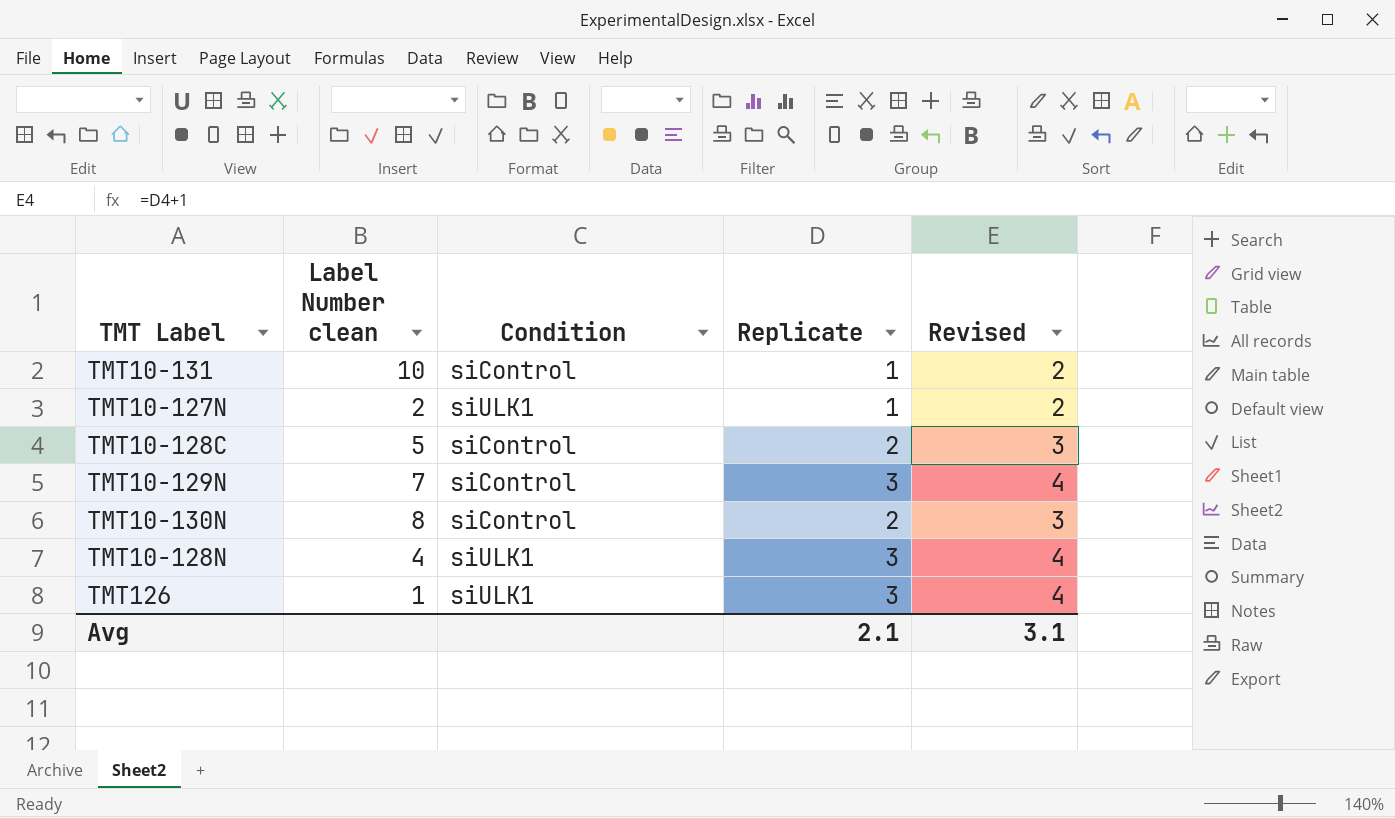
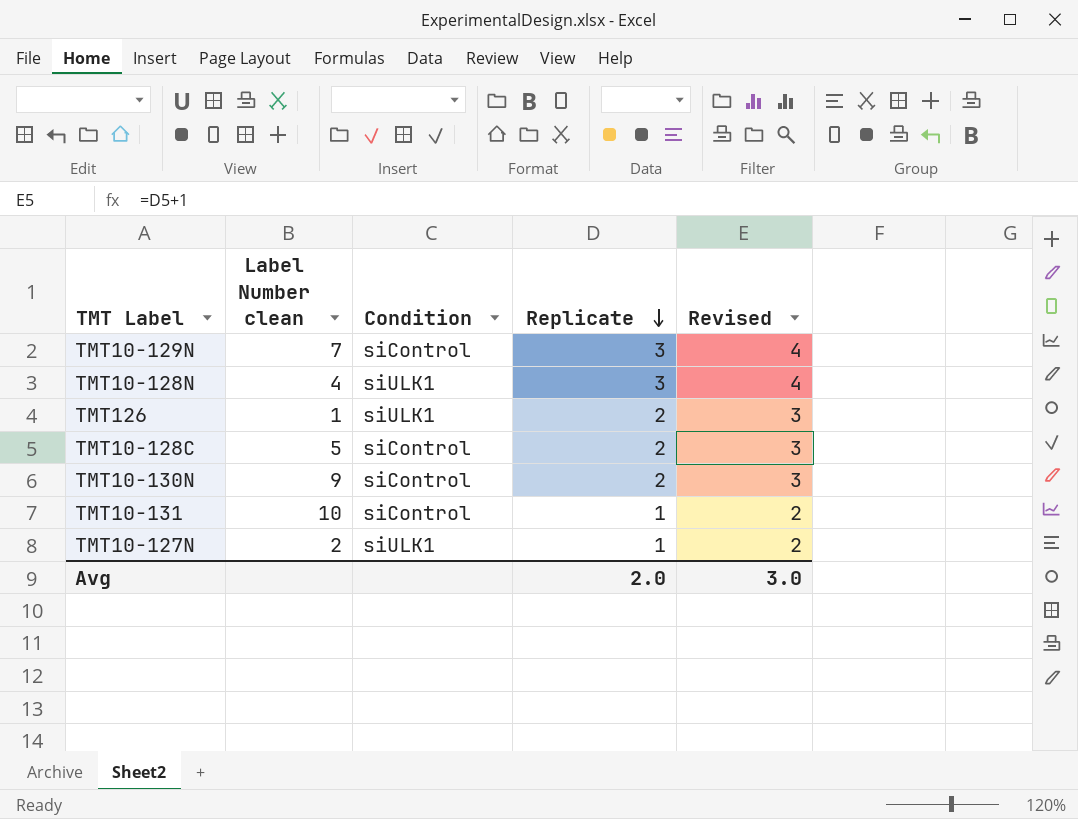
row order: none -> Replicate descending
TMT126 | Replicate: 3 -> 2
TMT126 | Revised: 4 -> 3
TMT10-130N | Label Number clean: 8 -> 9
Avg | Replicate: 2.1 -> 2.0
Avg | Revised: 3.1 -> 3.0

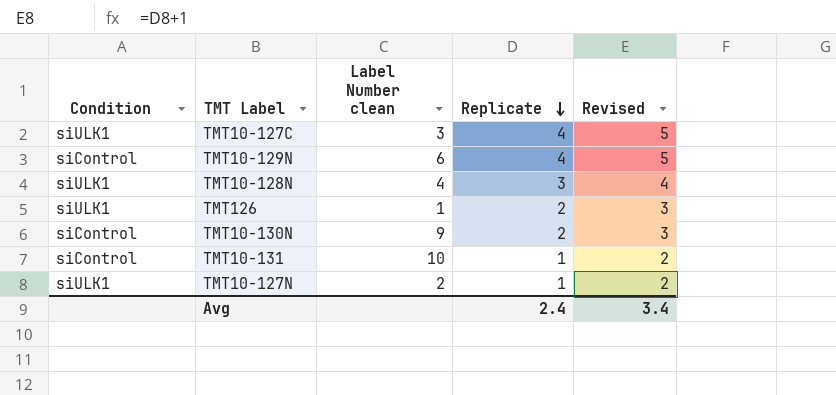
column Condition | position: 3 -> 1
row TMT10-128C: 5 | siControl | 2 | 3 -> none
row TMT10-127C: none -> siULK1 | 3 | 4 | 5
TMT10-129N | Label Number clean: 7 -> 6
TMT10-129N | Replicate: 3 -> 4
TMT10-129N | Revised: 4 -> 5
Avg | Replicate: 2.0 -> 2.4
Avg | Revised: 3.0 -> 3.4

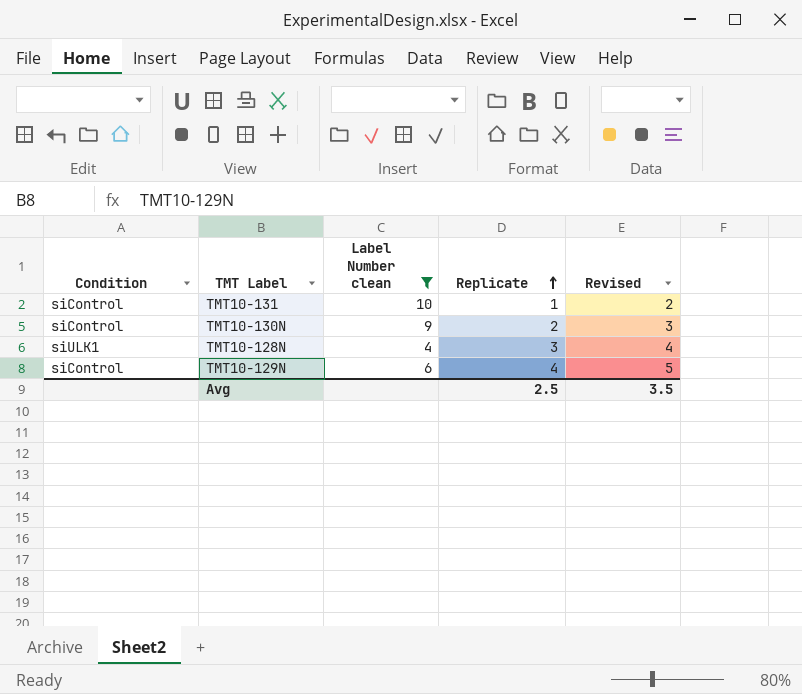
filter: none -> Label Number clean >= 4
row order: Replicate descending -> Replicate ascending
Avg | Replicate: 2.4 -> 2.5
Avg | Revised: 3.4 -> 3.5

